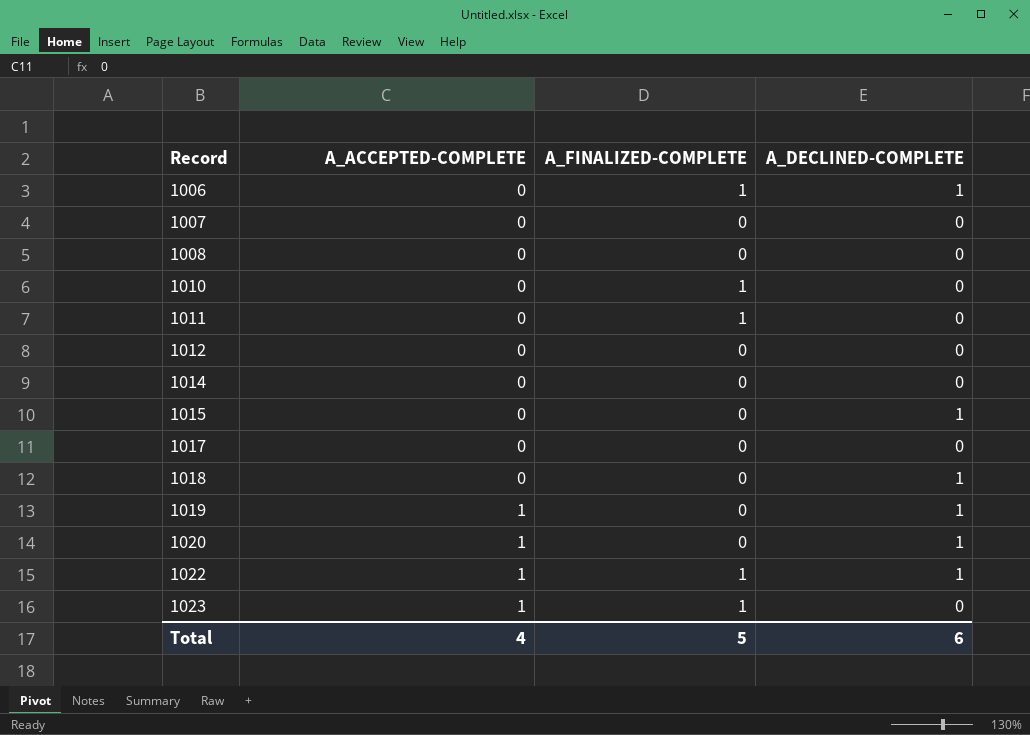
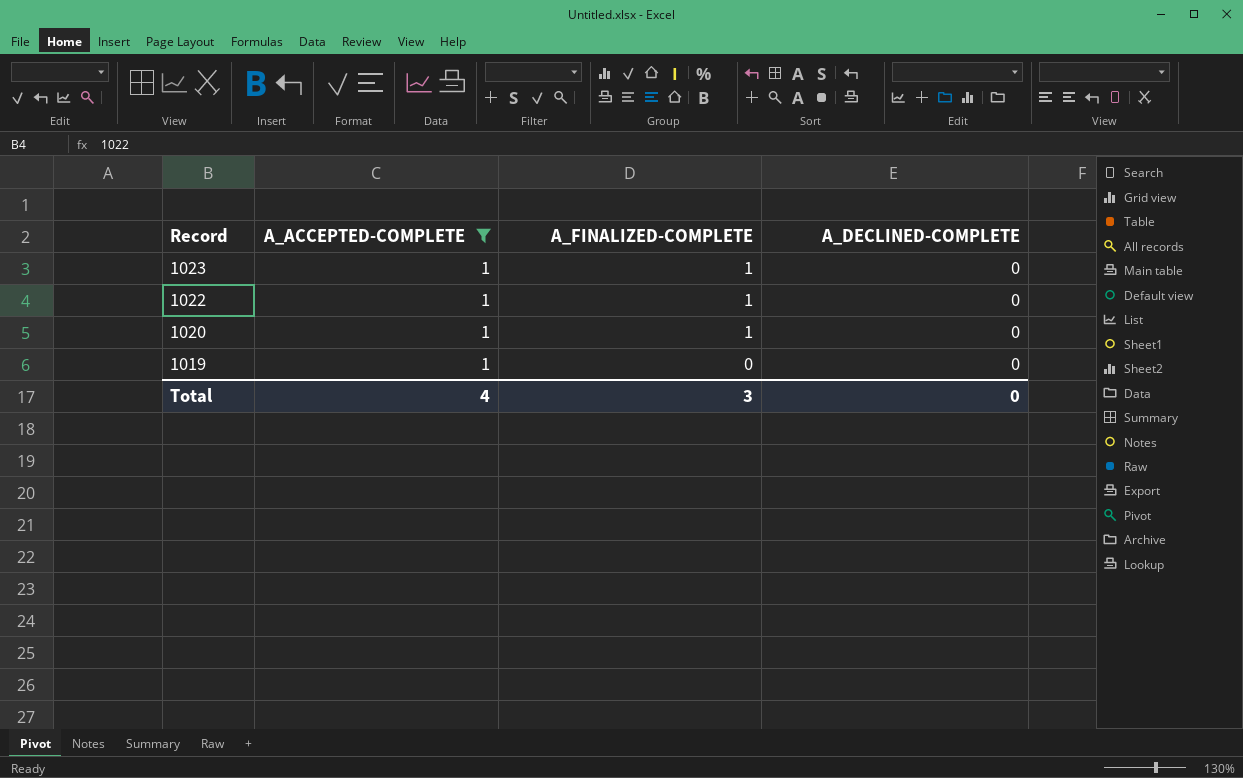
filter: none -> A_ACCEPTED-COMPLETE = 1
row order: Record ascending -> Record descending
1022 | A_DECLINED-COMPLETE: 1 -> 0
1020 | A_FINALIZED-COMPLETE: 0 -> 1
1020 | A_DECLINED-COMPLETE: 1 -> 0
1019 | A_DECLINED-COMPLETE: 1 -> 0
Total | A_FINALIZED-COMPLETE: 5 -> 3
Total | A_DECLINED-COMPLETE: 6 -> 0

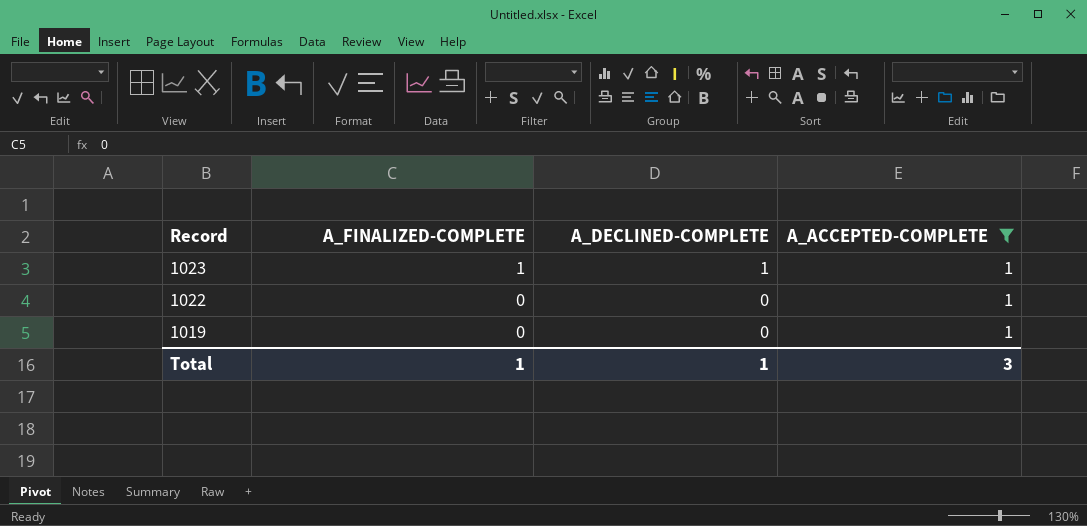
column A_ACCEPTED-COMPLETE | position: 2 -> 4
row 1020: 1 | 1 | 0 -> none
1023 | A_DECLINED-COMPLETE: 0 -> 1
1022 | A_FINALIZED-COMPLETE: 1 -> 0
Total | A_FINALIZED-COMPLETE: 3 -> 1
Total | A_DECLINED-COMPLETE: 0 -> 1
Total | A_ACCEPTED-COMPLETE: 4 -> 3

